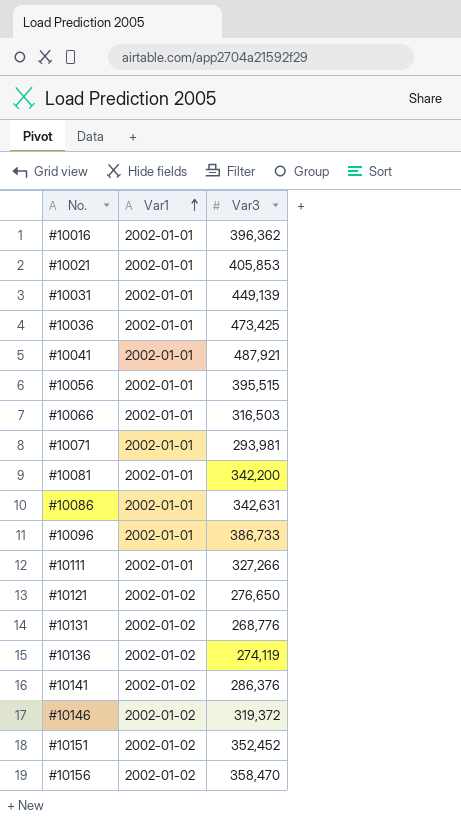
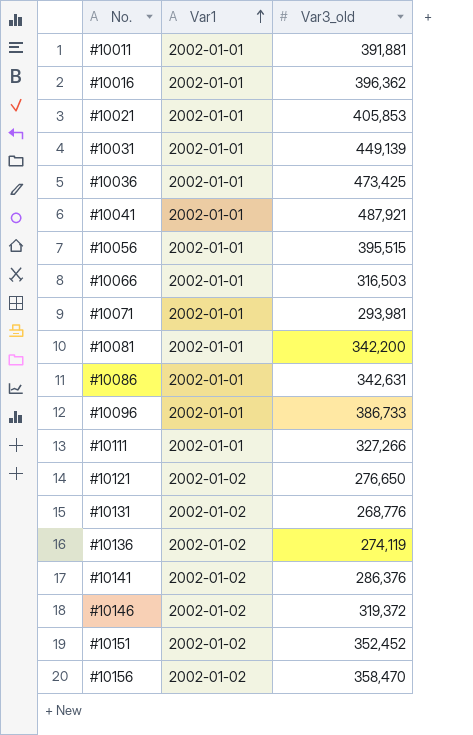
column name: Var3 -> Var3_old
row #10011: none -> 2002-01-01 | 391,881

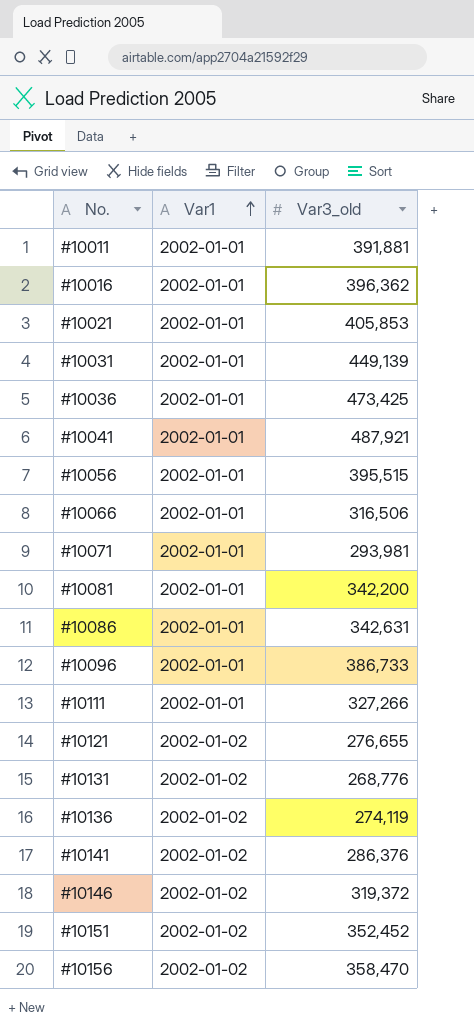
#10066 | Var3_old: 316,503 -> 316,506
#10121 | Var3_old: 276,650 -> 276,655

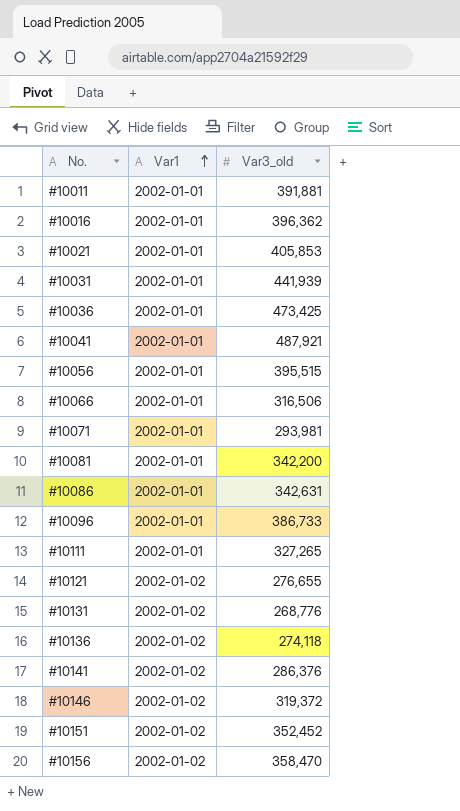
#10031 | Var3_old: 449,139 -> 441,939
#10111 | Var3_old: 327,266 -> 327,265
#10136 | Var3_old: 274,119 -> 274,118

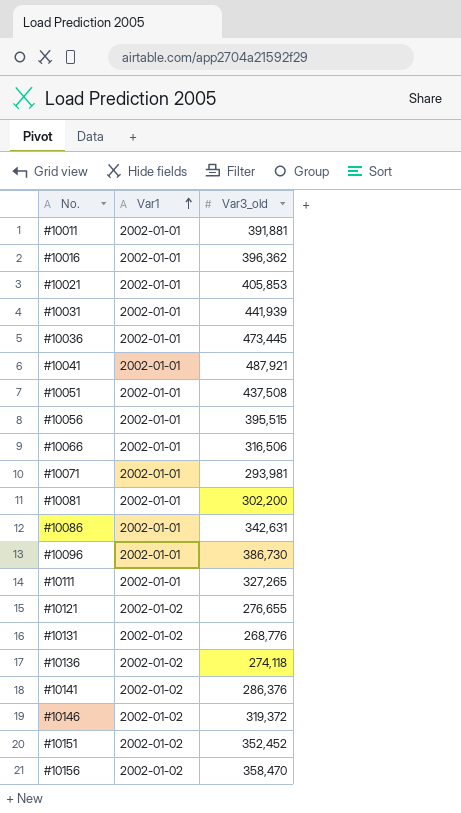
#10036 | Var3_old: 473,425 -> 473,445
row #10051: none -> 2002-01-01 | 437,508
#10081 | Var3_old: 342,200 -> 302,200
#10096 | Var3_old: 386,733 -> 386,730

